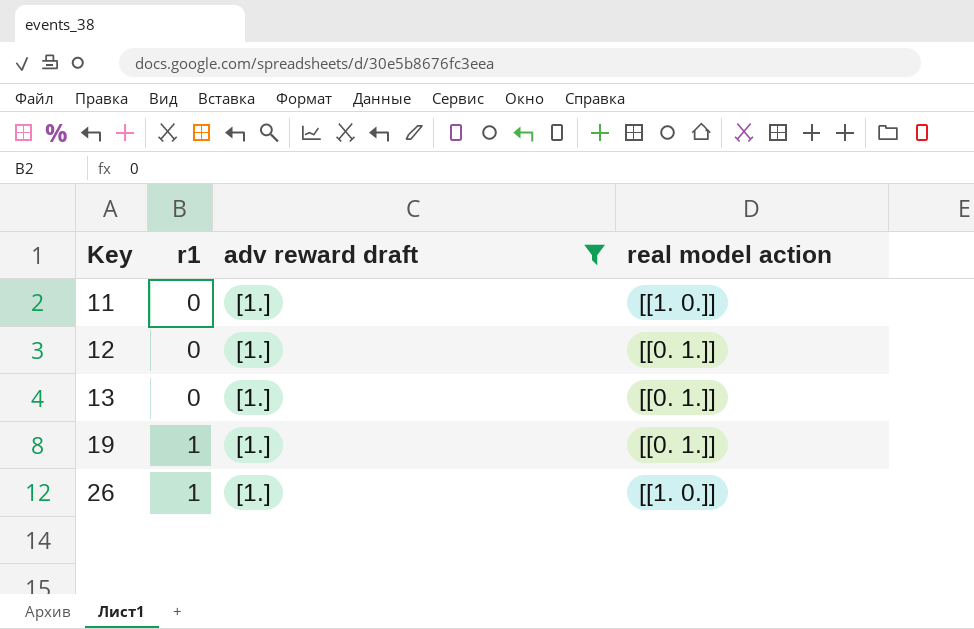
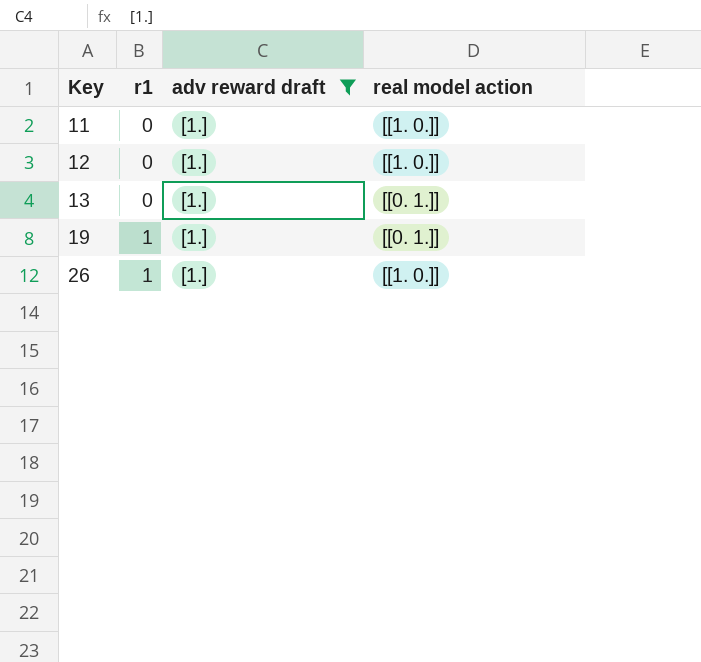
12 | real model action: [[0. 1.]] -> [[1. 0.]]

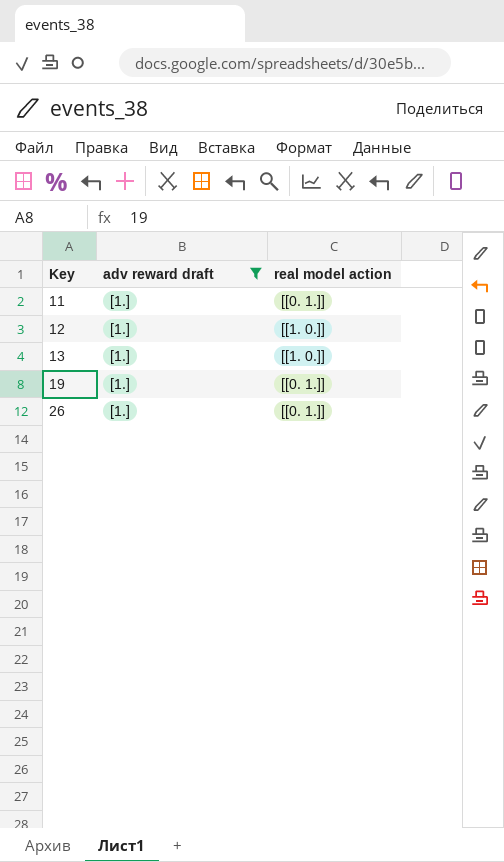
column r1 | position: 2 -> none
11 | real model action: [[1. 0.]] -> [[0. 1.]]
13 | real model action: [[0. 1.]] -> [[1. 0.]]
26 | real model action: [[1. 0.]] -> [[0. 1.]]

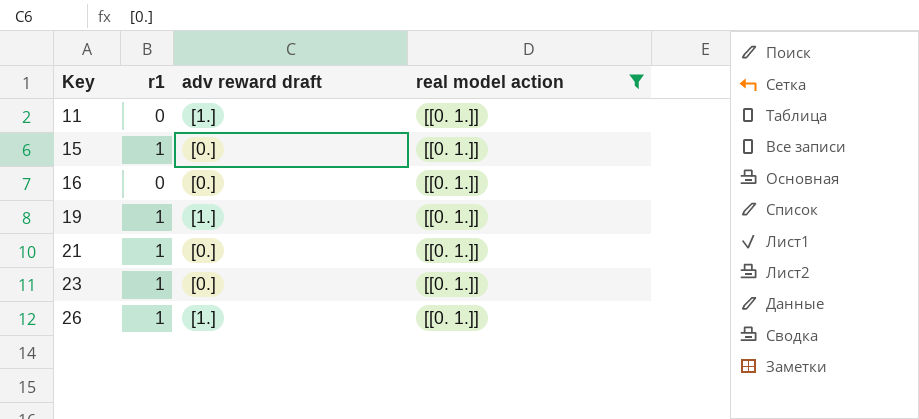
filter: adv reward draft = [1.] -> real model action = [[0. 1.]]
column r1 | position: none -> 2

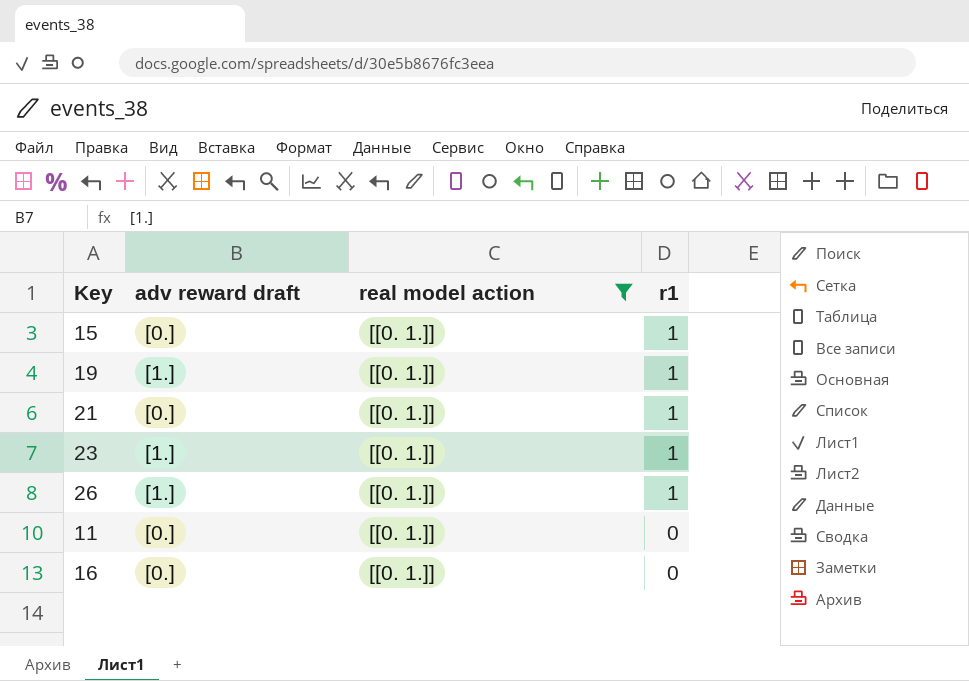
row order: Key ascending -> r1 descending
column r1 | position: 2 -> 4
23 | adv reward draft: [0.] -> [1.]
11 | adv reward draft: [1.] -> [0.]

